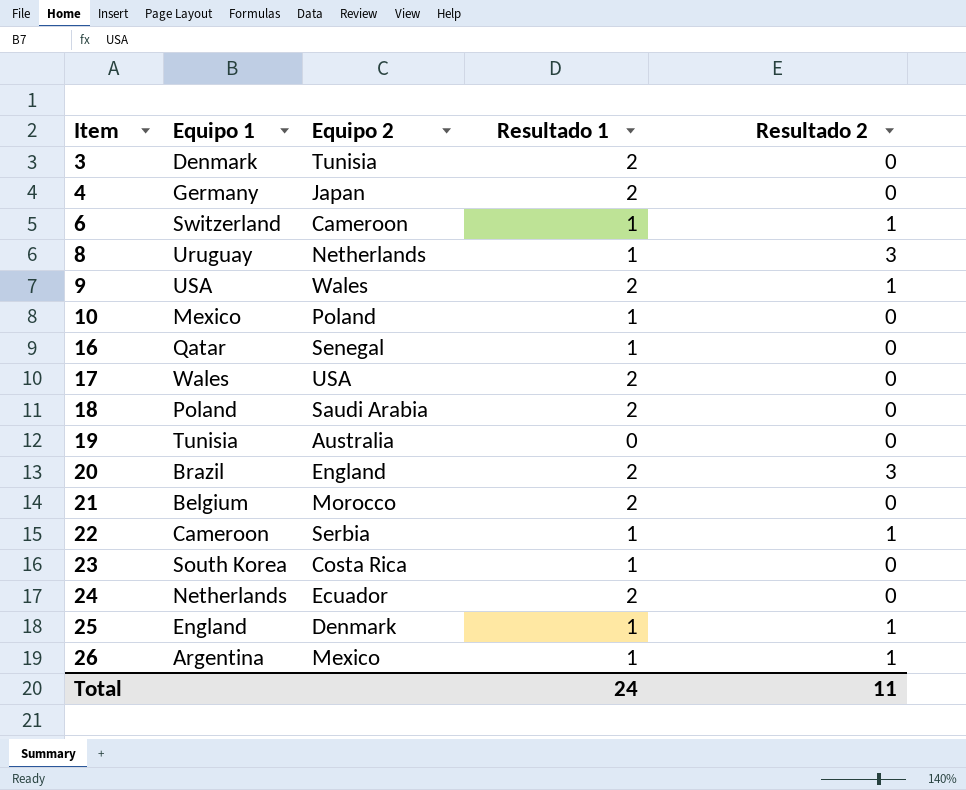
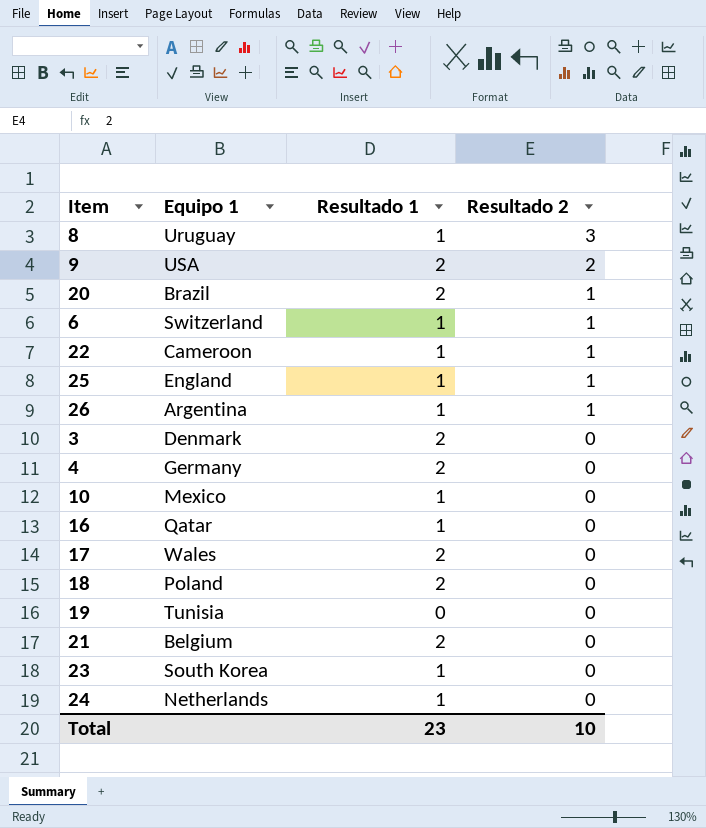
row order: Item ascending -> Resultado 2 descending
column Equipo 2 | position: 3 -> none
9 | Resultado 2: 1 -> 2
20 | Resultado 2: 3 -> 1
24 | Resultado 1: 2 -> 1
Total | Resultado 1: 24 -> 23
Total | Resultado 2: 11 -> 10

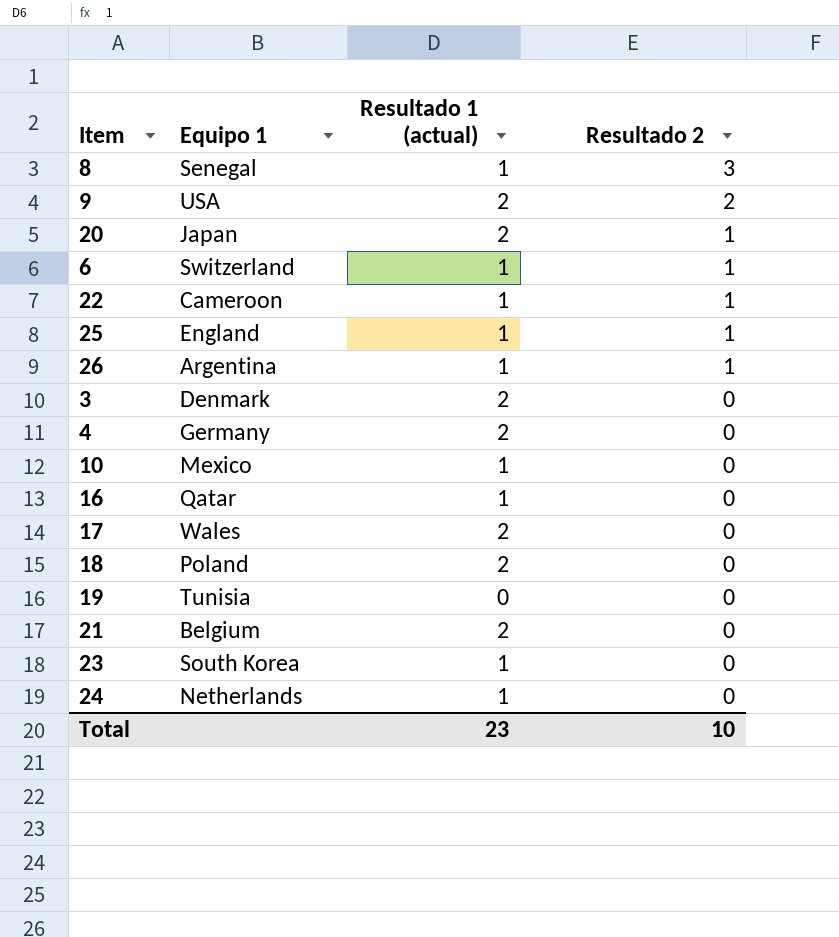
column name: Resultado 1 -> Resultado 1 (actual)
8 | Equipo 1: Uruguay -> Senegal
20 | Equipo 1: Brazil -> Japan

